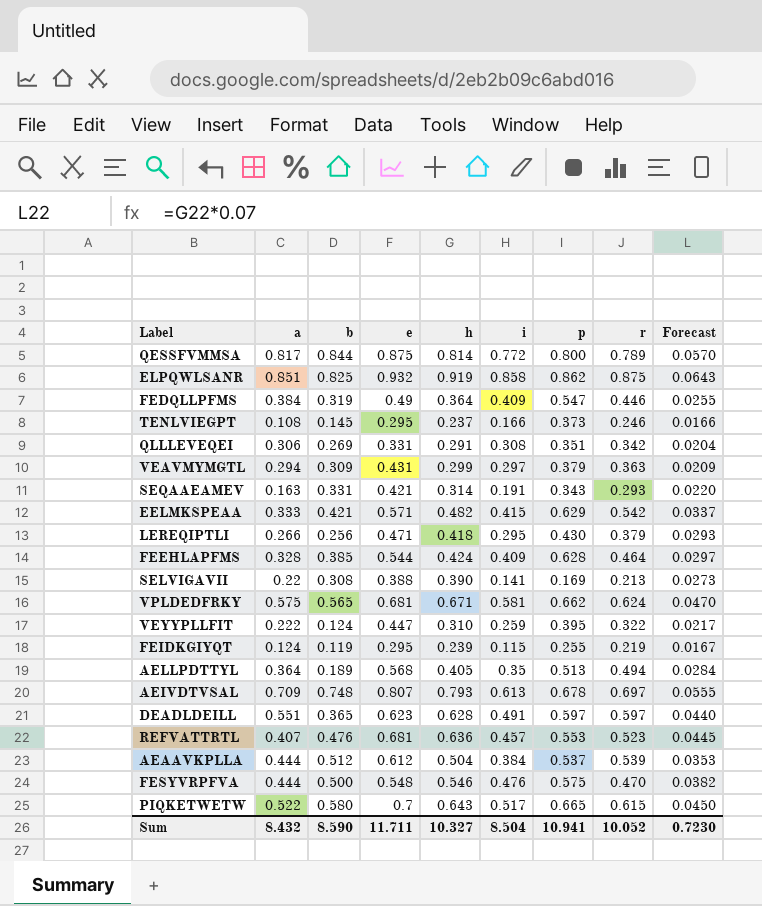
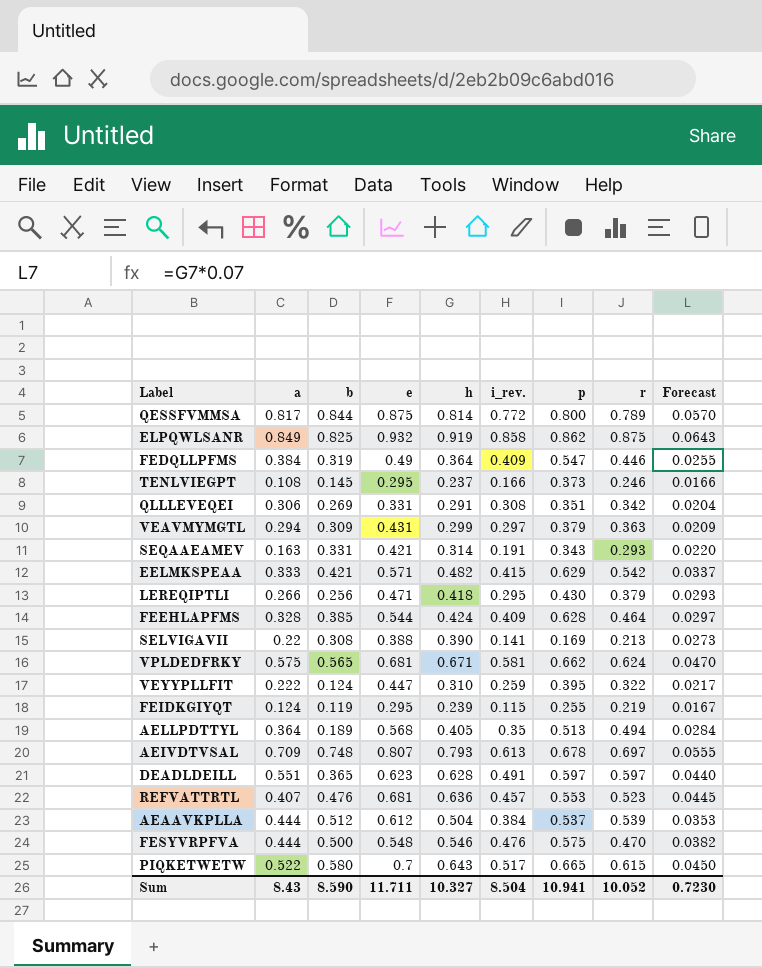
column name: i -> i_rev.
ELPQWLSANR | a: 0.851 -> 0.849
Sum | a: 8.432 -> 8.43

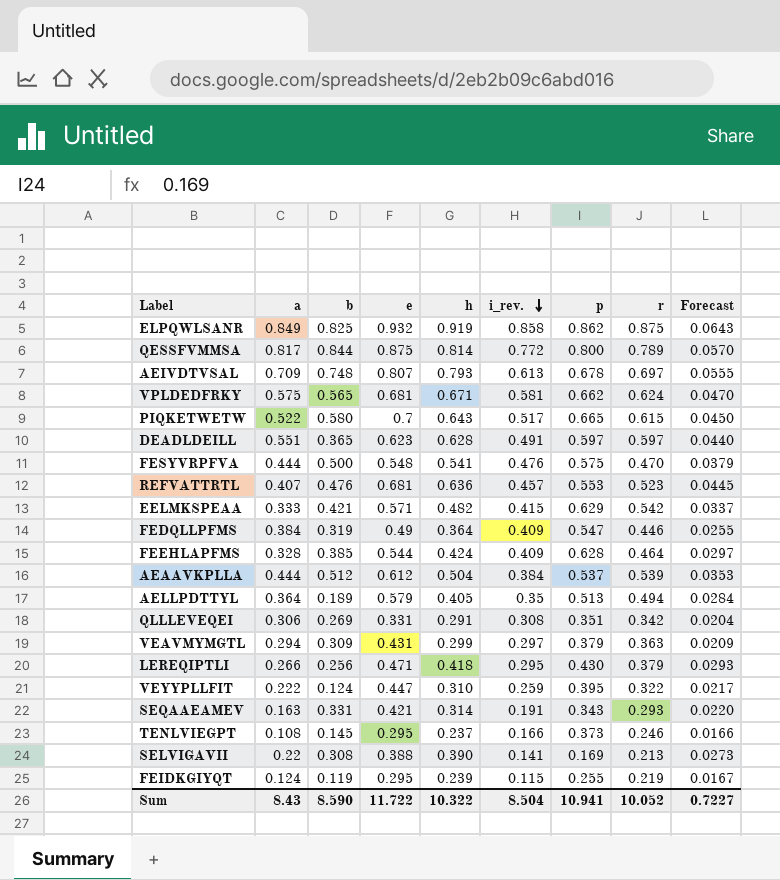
row order: none -> i_rev. descending
FESYVRPFVA | h: 0.546 -> 0.541
FESYVRPFVA | Forecast: 0.0382 -> 0.0379
AELLPDTTYL | e: 0.568 -> 0.579
Sum | e: 11.711 -> 11.722
Sum | h: 10.327 -> 10.322
Sum | Forecast: 0.7230 -> 0.7227

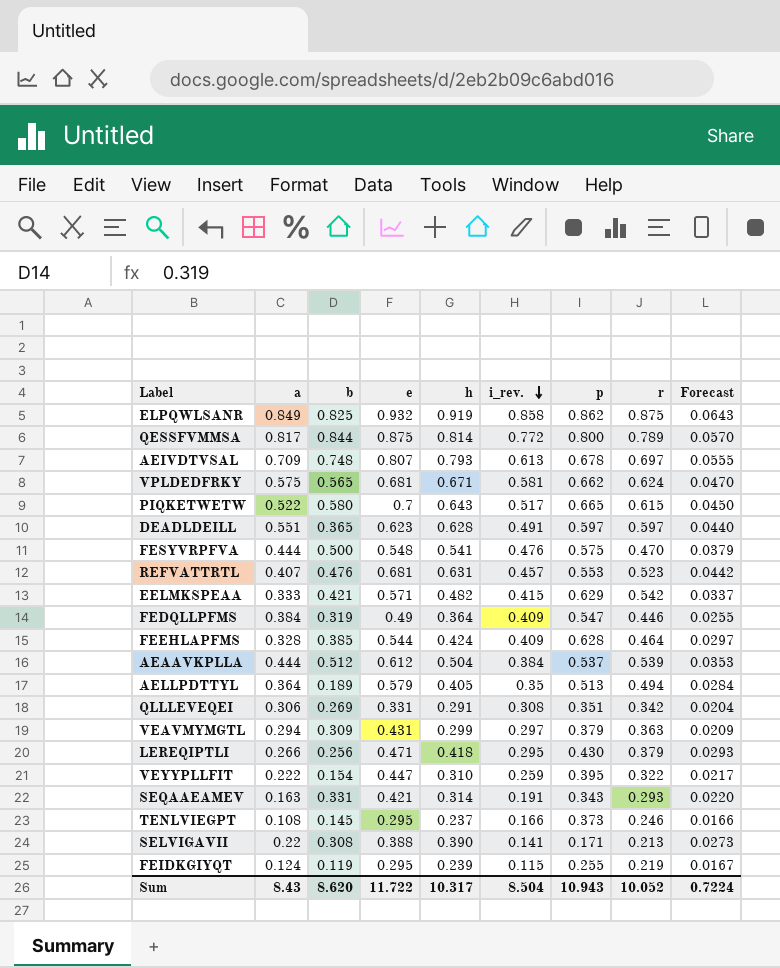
REFVATTRTL | h: 0.636 -> 0.631
REFVATTRTL | Forecast: 0.0445 -> 0.0442
VEYYPLLFIT | b: 0.124 -> 0.154
SELVIGAVII | p: 0.169 -> 0.171
Sum | b: 8.590 -> 8.620
Sum | h: 10.322 -> 10.317
Sum | p: 10.941 -> 10.943
Sum | Forecast: 0.7227 -> 0.7224

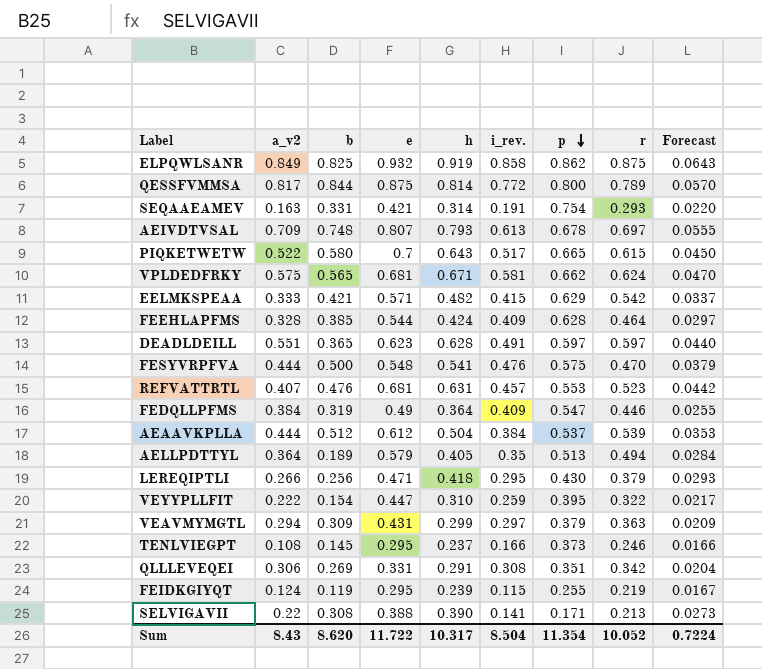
row order: i_rev. descending -> p descending
column name: a -> a_v2
SEQAAEAMEV | p: 0.343 -> 0.754
Sum | p: 10.943 -> 11.354

